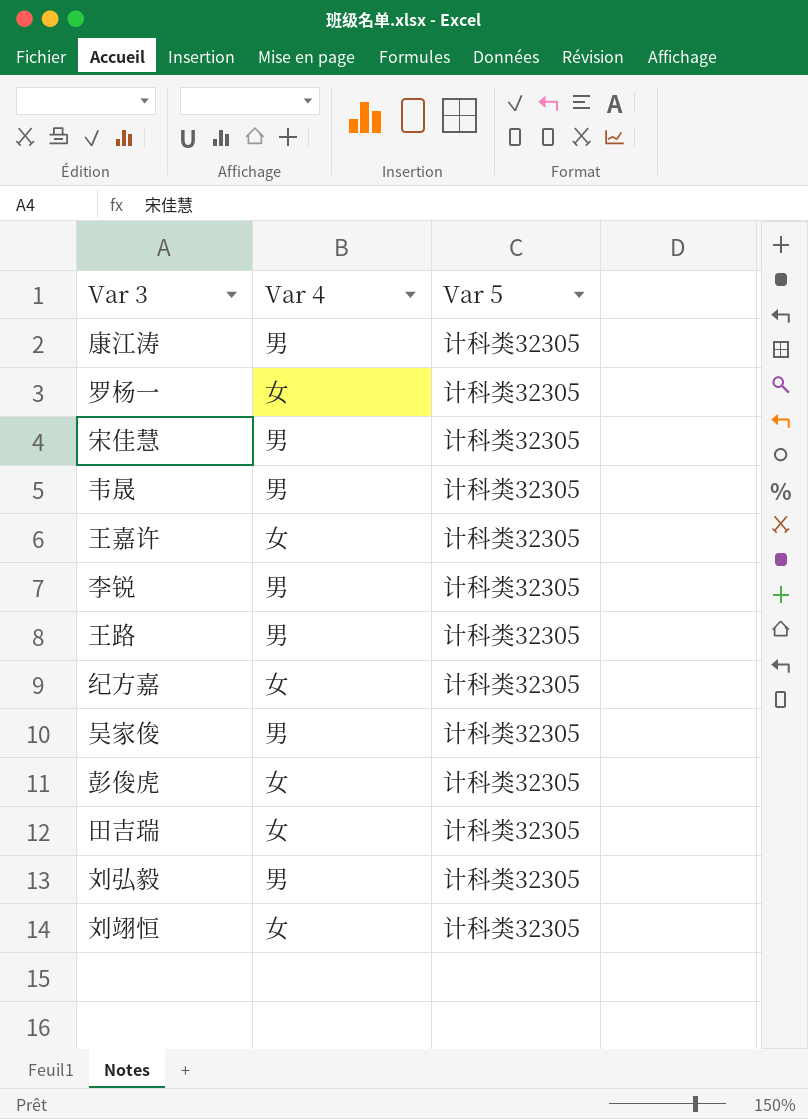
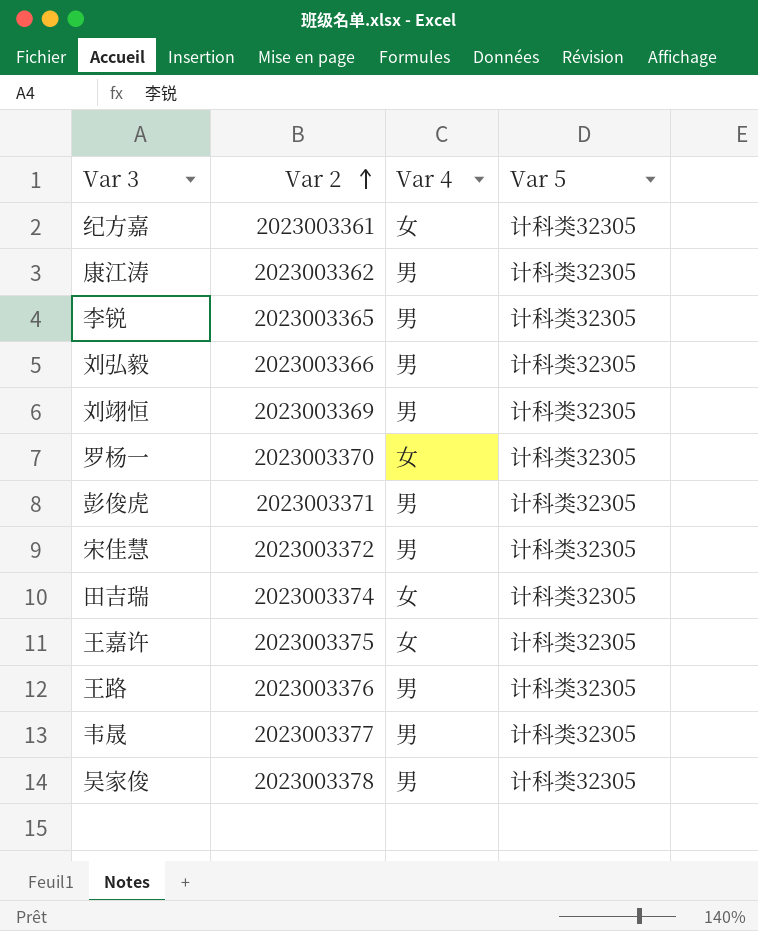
row order: none -> Var 2 ascending
column Var 2 | position: none -> 2
刘翊恒 | Var 4: 女 -> 男
彭俊虎 | Var 4: 女 -> 男

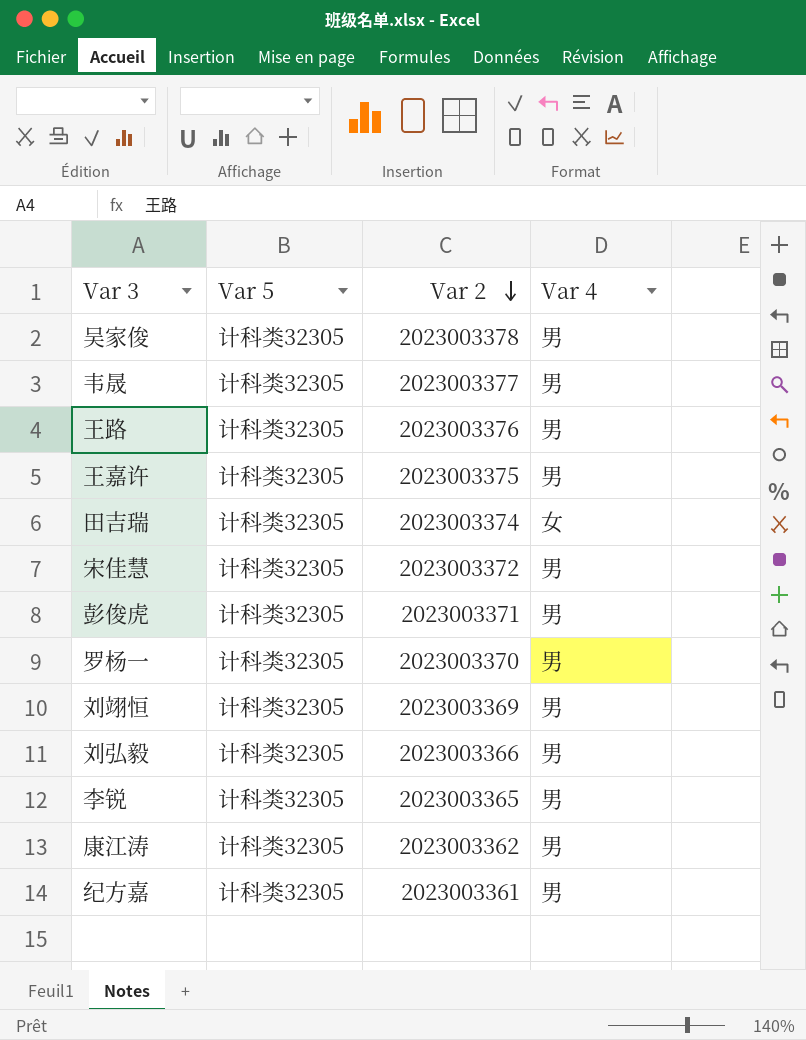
row order: Var 2 ascending -> Var 2 descending
column Var 5 | position: 4 -> 2
王嘉许 | Var 4: 女 -> 男
罗杨一 | Var 4: 女 -> 男
纪方嘉 | Var 4: 女 -> 男

